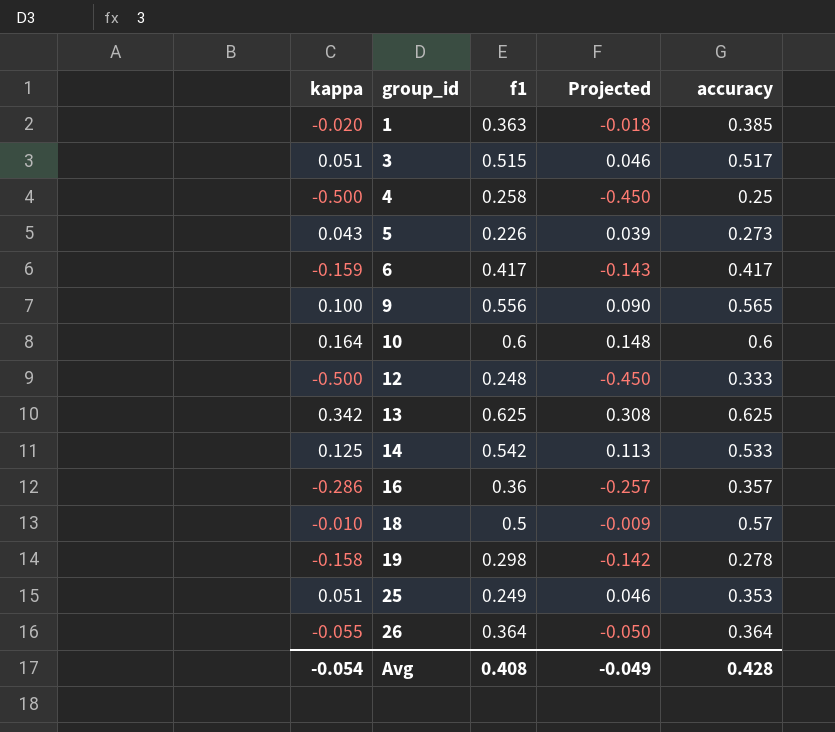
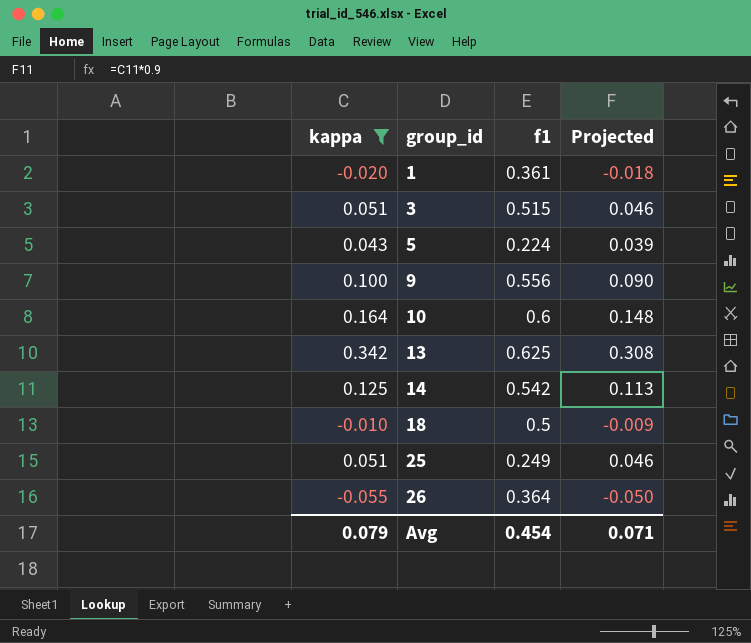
filter: none -> kappa >= -0.055
column accuracy | position: 5 -> none
1 | f1: 0.363 -> 0.361
5 | f1: 0.226 -> 0.224
Avg | kappa: -0.054 -> 0.079
Avg | f1: 0.408 -> 0.454
Avg | Projected: -0.049 -> 0.071

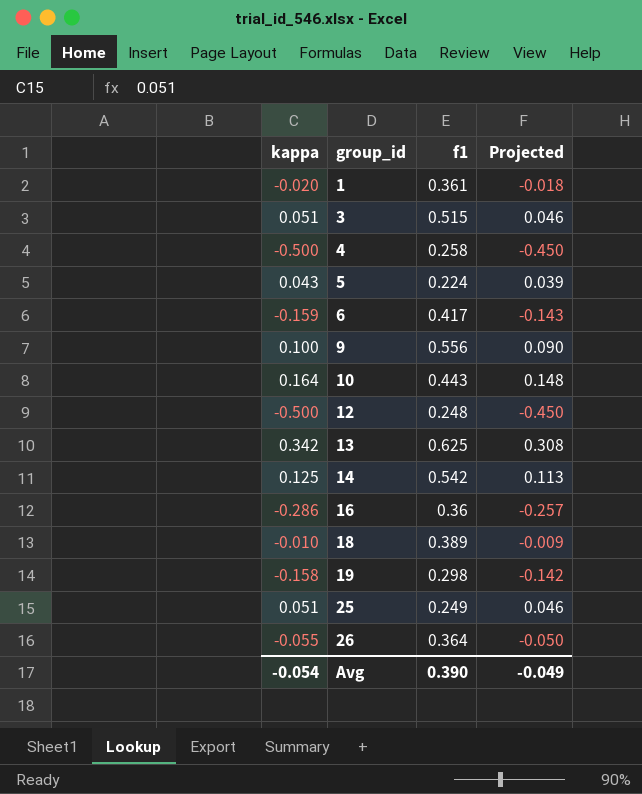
filter: kappa >= -0.055 -> none
10 | f1: 0.6 -> 0.443
18 | f1: 0.5 -> 0.389
Avg | kappa: 0.079 -> -0.054
Avg | f1: 0.454 -> 0.390
Avg | Projected: 0.071 -> -0.049

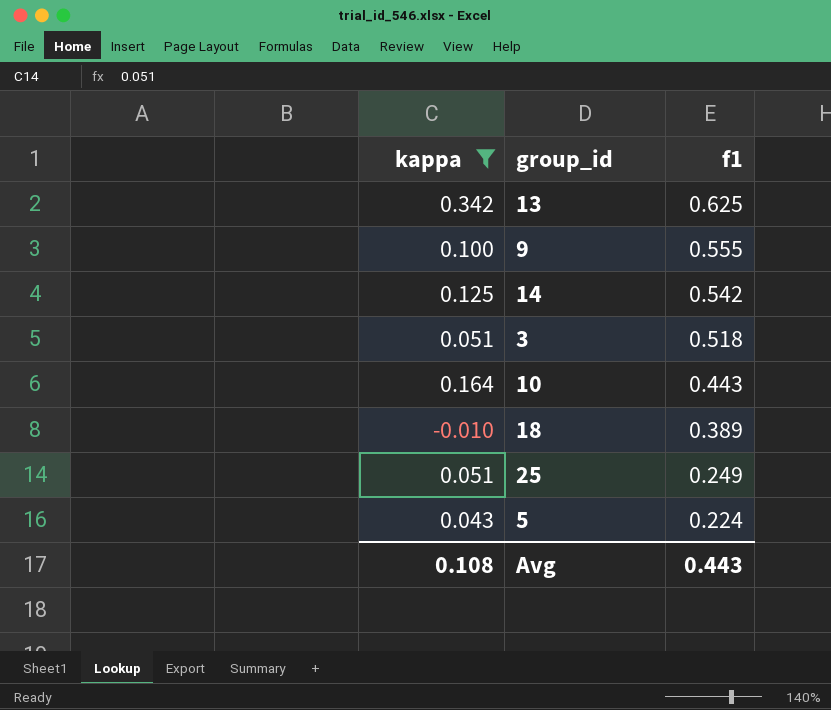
filter: none -> kappa >= -0.010
row order: group_id ascending -> f1 descending
column Projected | formula: [kappa] * 0.9 -> none
9 | f1: 0.556 -> 0.555
3 | f1: 0.515 -> 0.518
Avg | kappa: -0.054 -> 0.108
Avg | f1: 0.390 -> 0.443

